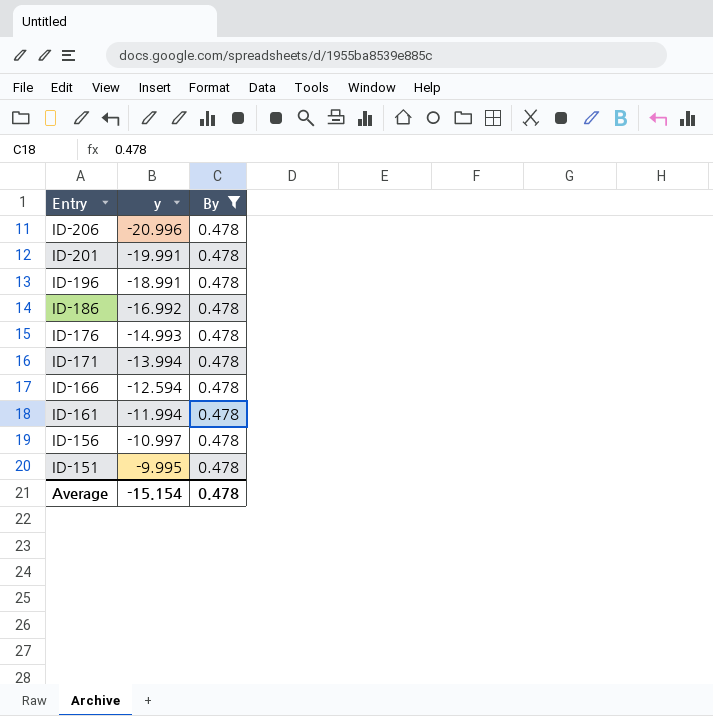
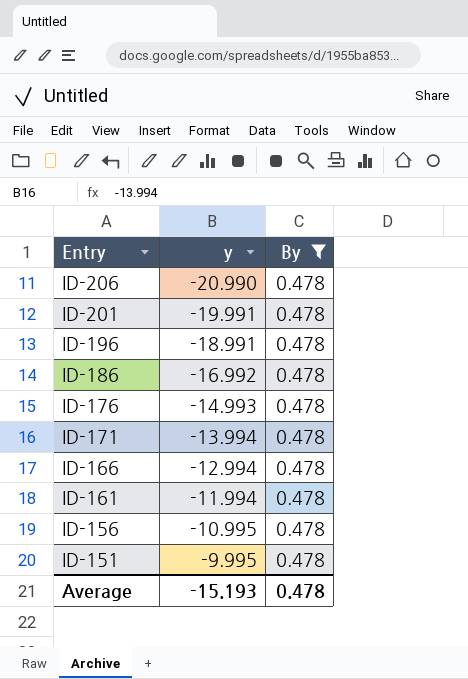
ID-206 | y: -20.996 -> -20.990
ID-166 | y: -12.594 -> -12.994
ID-156 | y: -10.997 -> -10.995
Average | y: -15.154 -> -15.193

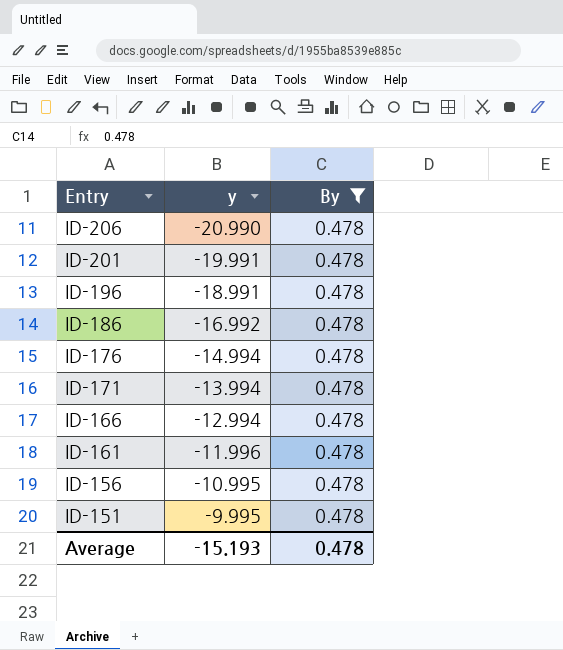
ID-176 | y: -14.993 -> -14.994
ID-161 | y: -11.994 -> -11.996

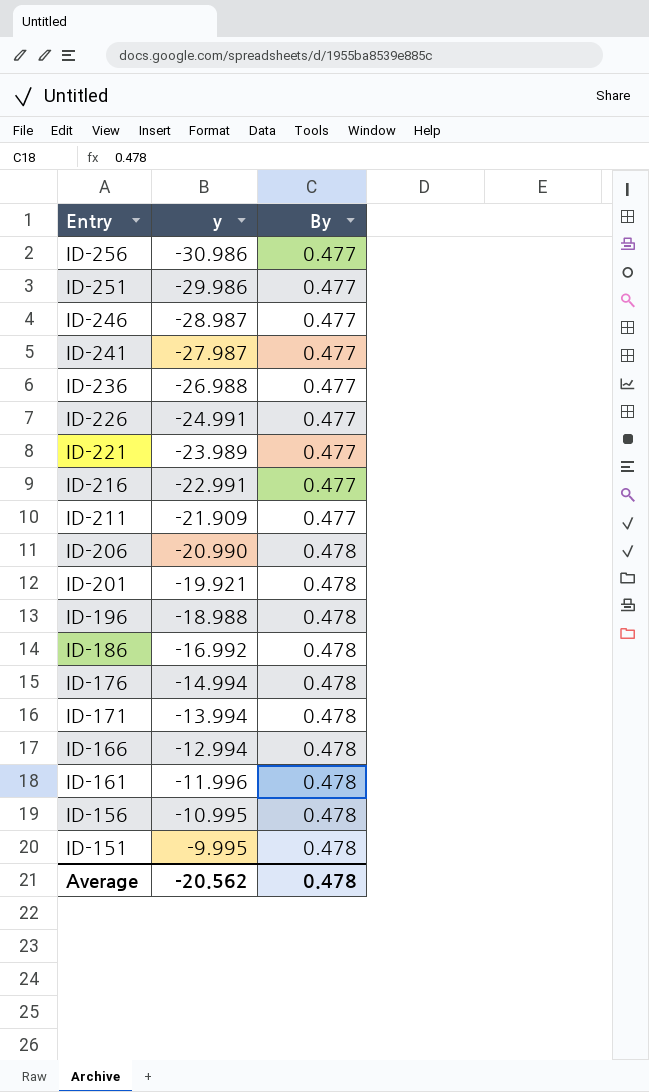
filter: By = 0.478 -> none
ID-201 | y: -19.991 -> -19.921
ID-196 | y: -18.991 -> -18.988
Average | y: -15.193 -> -20.562

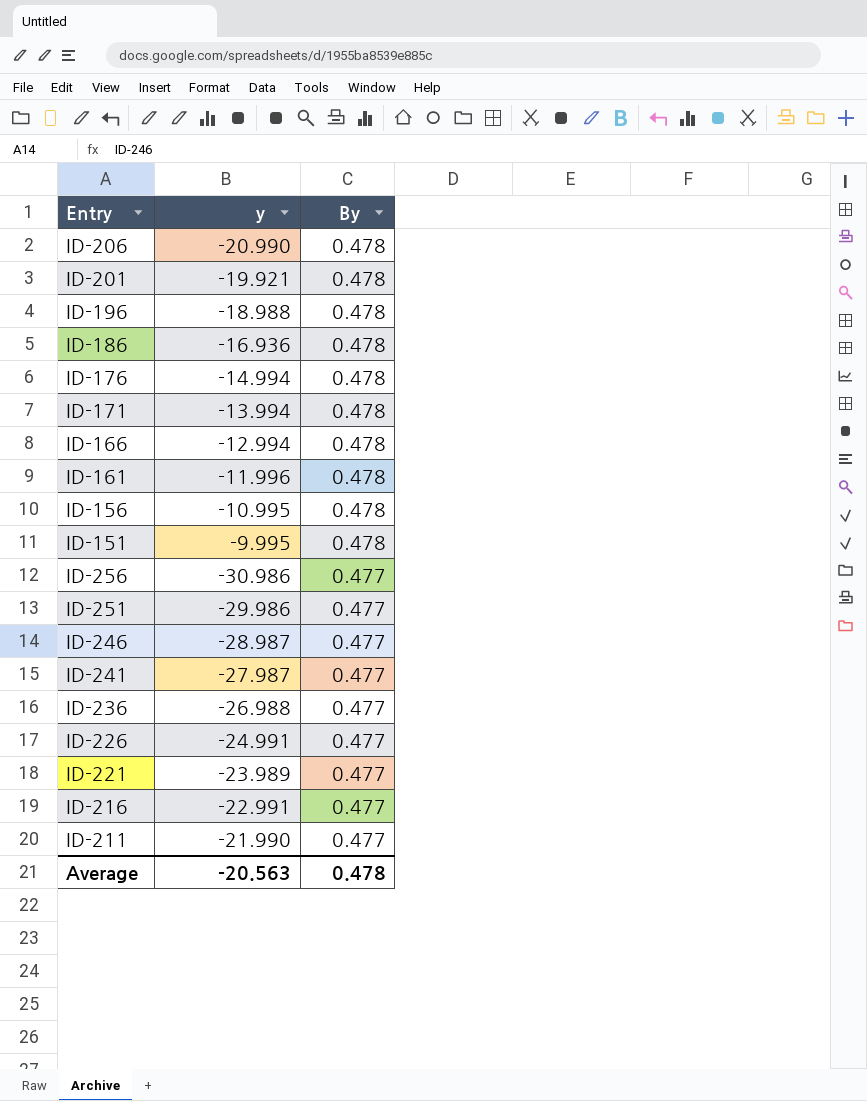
row order: Entry descending -> By descending
ID-186 | y: -16.992 -> -16.936
ID-211 | y: -21.909 -> -21.990
Average | y: -20.562 -> -20.563

